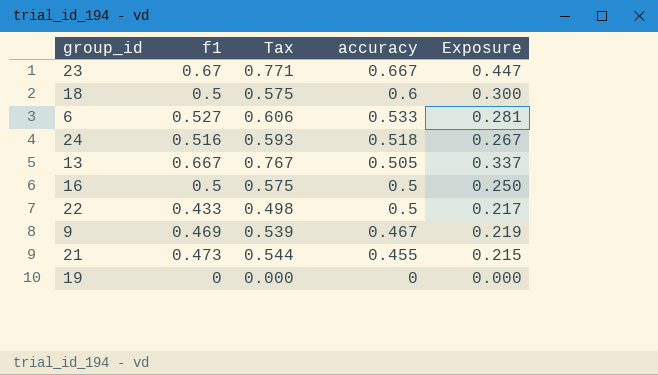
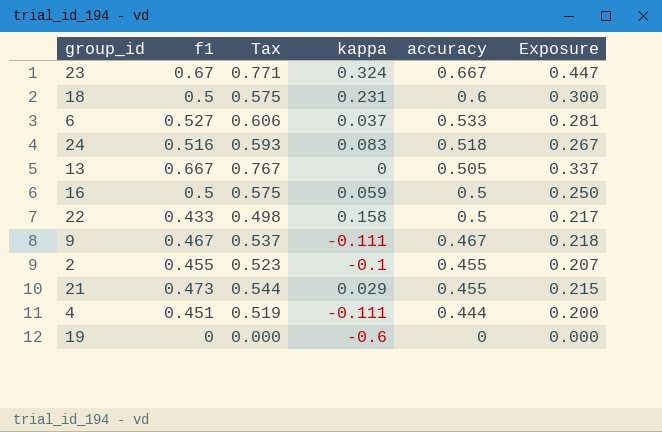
column kappa | position: none -> 4
9 | f1: 0.469 -> 0.467
9 | Tax: 0.539 -> 0.537
9 | Exposure: 0.219 -> 0.218
row 2: none -> 0.455 | 0.523 | -0.1 | 0.455 | 0.207
row 4: none -> 0.451 | 0.519 | -0.111 | 0.444 | 0.200

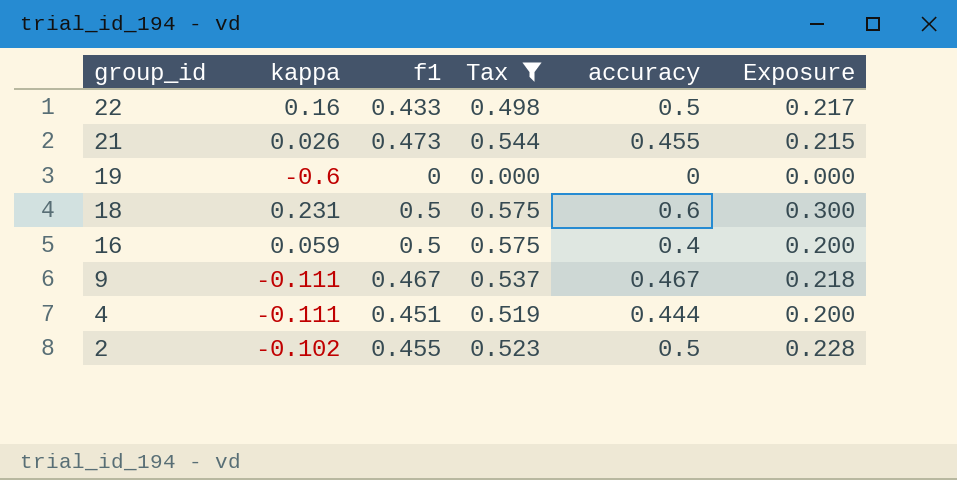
filter: none -> Tax <= 0.575
row order: accuracy descending -> group_id descending
column kappa | position: 4 -> 2
22 | kappa: 0.158 -> 0.16
21 | kappa: 0.029 -> 0.026
16 | accuracy: 0.5 -> 0.4
16 | Exposure: 0.250 -> 0.200
2 | kappa: -0.1 -> -0.102
2 | accuracy: 0.455 -> 0.5
2 | Exposure: 0.207 -> 0.228

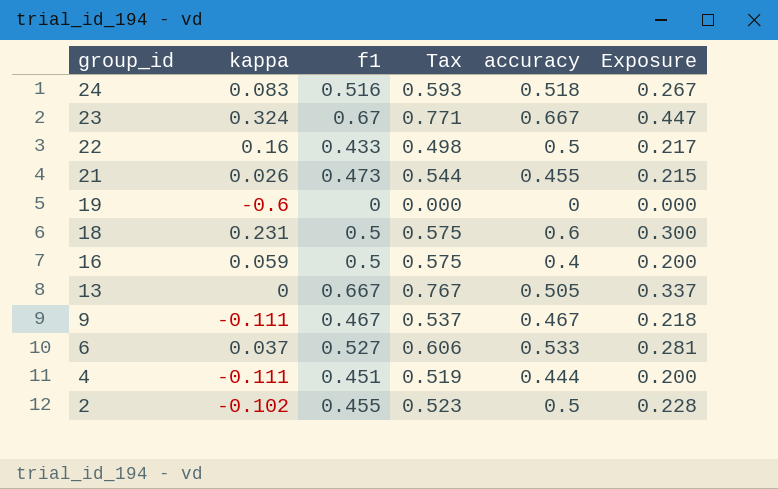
filter: Tax <= 0.575 -> none

